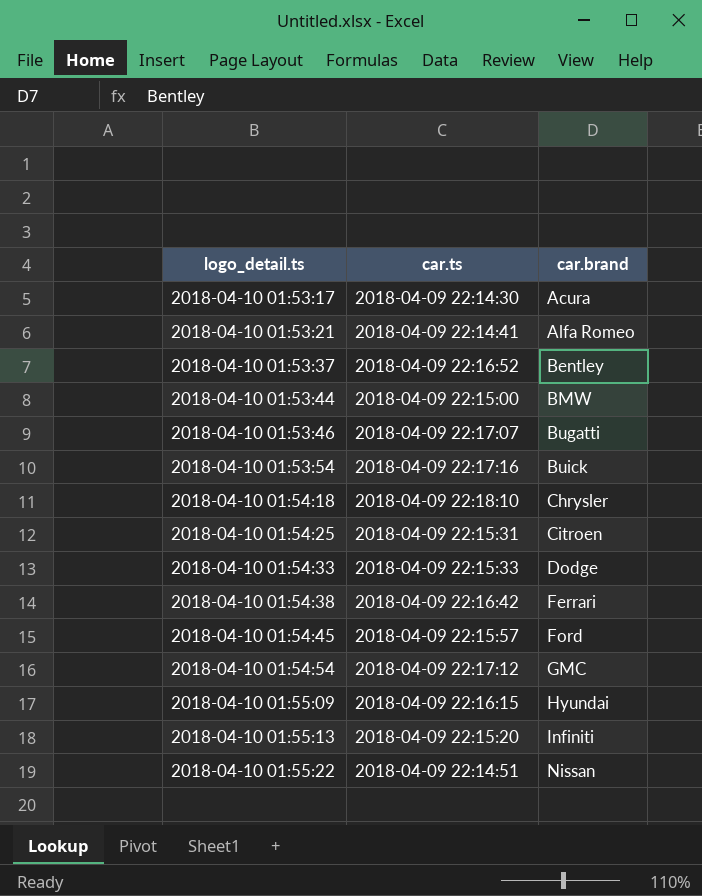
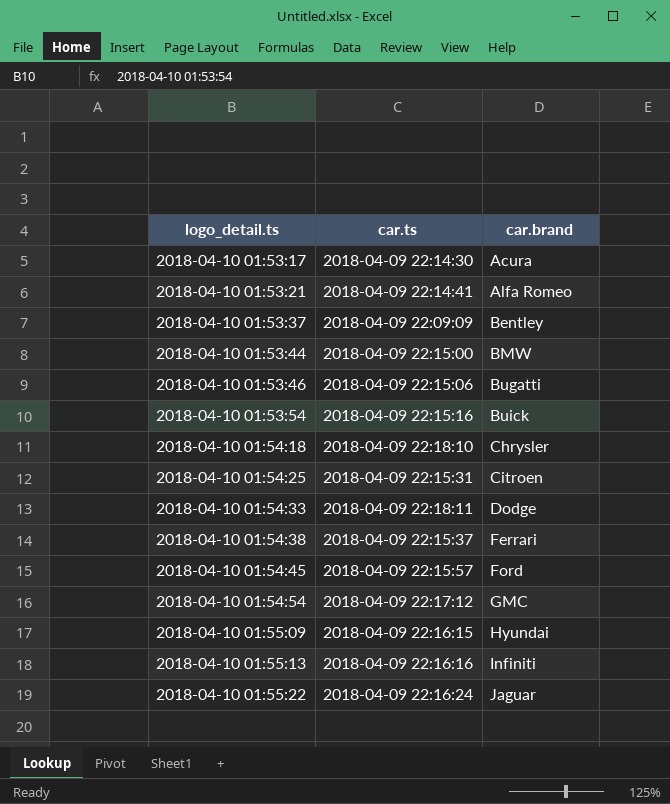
2018-04-10 01:53:37 | car.ts: 2018-04-09 22:16:52 -> 2018-04-09 22:09:09
2018-04-10 01:53:46 | car.ts: 2018-04-09 22:17:07 -> 2018-04-09 22:15:06
2018-04-10 01:53:54 | car.ts: 2018-04-09 22:17:16 -> 2018-04-09 22:15:16
2018-04-10 01:54:33 | car.ts: 2018-04-09 22:15:33 -> 2018-04-09 22:18:11
2018-04-10 01:54:38 | car.ts: 2018-04-09 22:16:42 -> 2018-04-09 22:15:37
2018-04-10 01:55:13 | car.ts: 2018-04-09 22:15:20 -> 2018-04-09 22:16:16
2018-04-10 01:55:22 | car.ts: 2018-04-09 22:14:51 -> 2018-04-09 22:16:24
2018-04-10 01:55:22 | car.brand: Nissan -> Jaguar

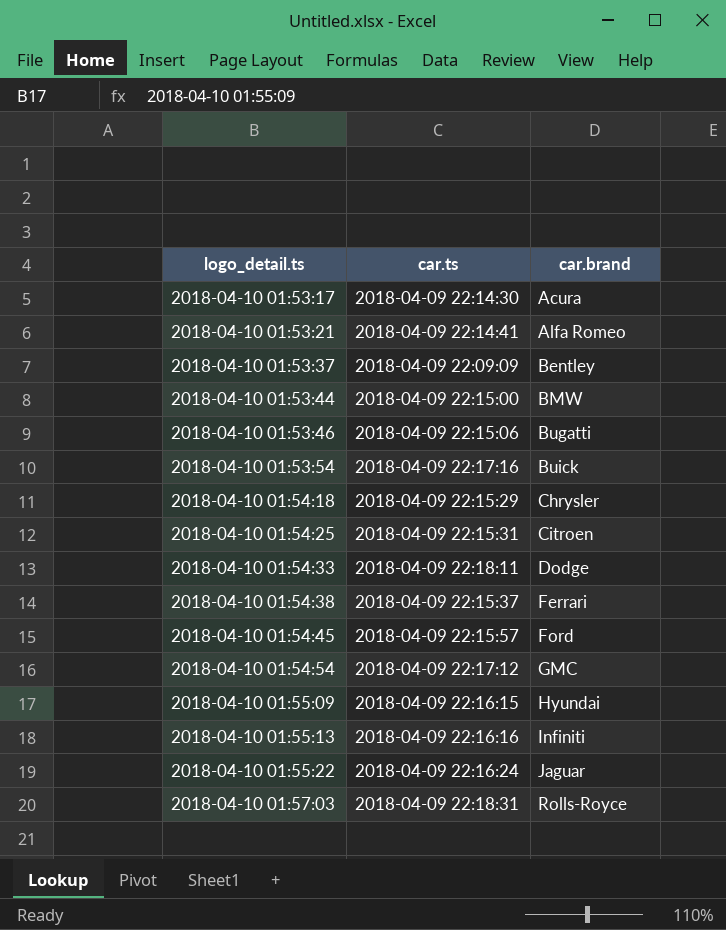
2018-04-10 01:53:54 | car.ts: 2018-04-09 22:15:16 -> 2018-04-09 22:17:16
2018-04-10 01:54:18 | car.ts: 2018-04-09 22:18:10 -> 2018-04-09 22:15:29
row 2018-04-10 01:57:03: none -> 2018-04-09 22:18:31 | Rolls-Royce

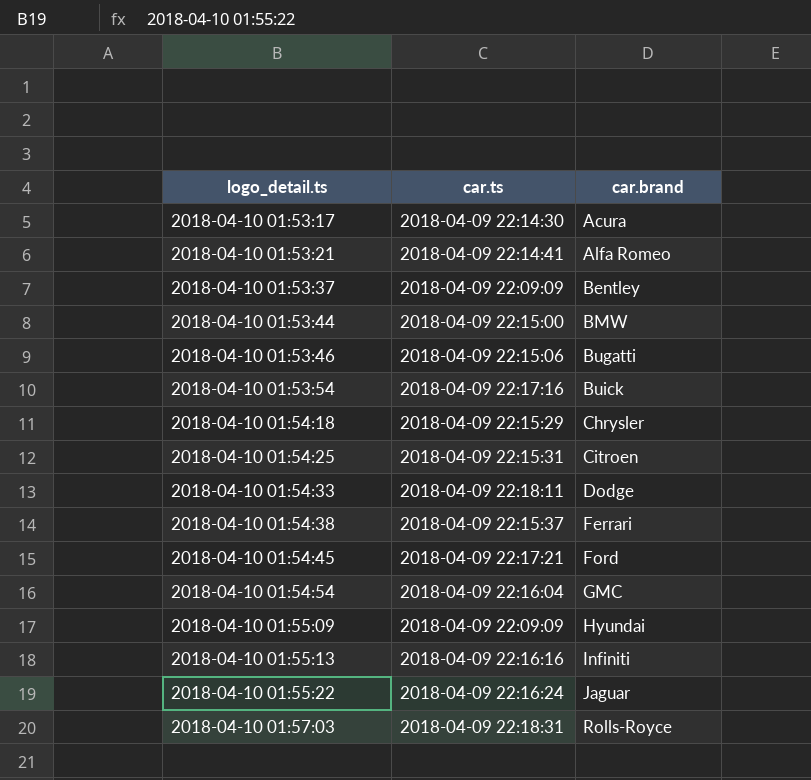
2018-04-10 01:54:45 | car.ts: 2018-04-09 22:15:57 -> 2018-04-09 22:17:21
2018-04-10 01:54:54 | car.ts: 2018-04-09 22:17:12 -> 2018-04-09 22:16:04
2018-04-10 01:55:09 | car.ts: 2018-04-09 22:16:15 -> 2018-04-09 22:09:09

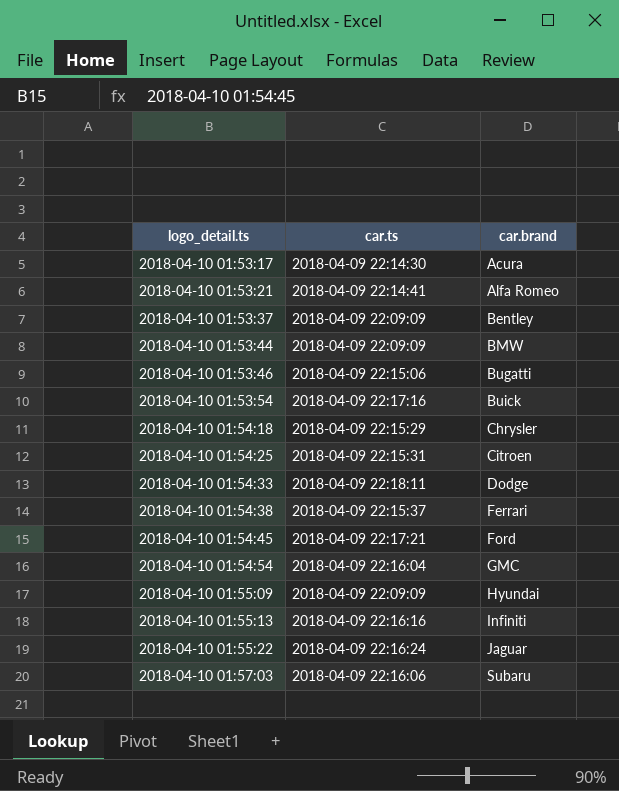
2018-04-10 01:53:44 | car.ts: 2018-04-09 22:15:00 -> 2018-04-09 22:09:09
2018-04-10 01:57:03 | car.ts: 2018-04-09 22:18:31 -> 2018-04-09 22:16:06
2018-04-10 01:57:03 | car.brand: Rolls-Royce -> Subaru

